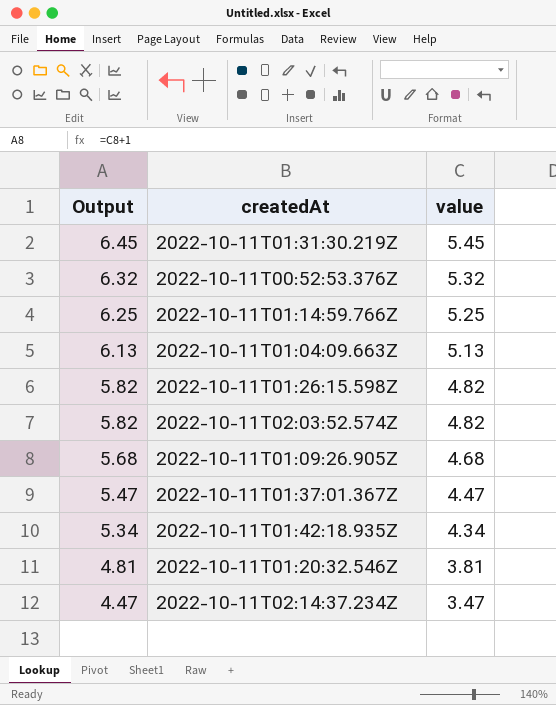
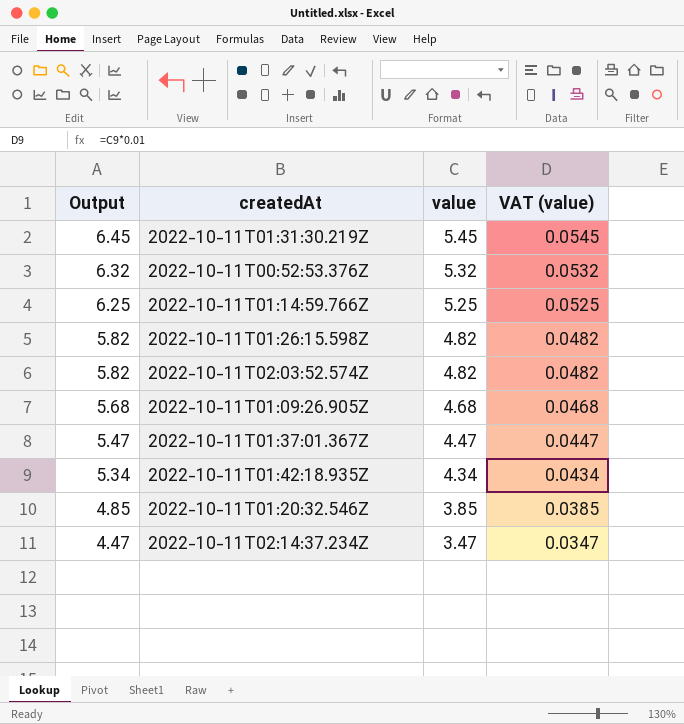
column VAT (value) | formula: none -> [value] * 0.01
row 2022-10-11T01:04:09.663Z: 6.13 | 5.13 -> none
2022-10-11T01:20:32.546Z | Output: 4.81 -> 4.85
2022-10-11T01:20:32.546Z | value: 3.81 -> 3.85

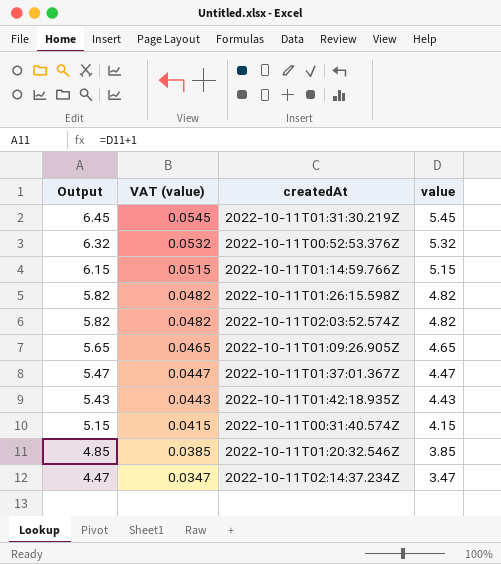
column VAT (value) | position: 4 -> 2
2022-10-11T01:14:59.766Z | Output: 6.25 -> 6.15
2022-10-11T01:14:59.766Z | VAT (value): 0.0525 -> 0.0515
2022-10-11T01:14:59.766Z | value: 5.25 -> 5.15
2022-10-11T01:09:26.905Z | Output: 5.68 -> 5.65
2022-10-11T01:09:26.905Z | VAT (value): 0.0468 -> 0.0465
2022-10-11T01:09:26.905Z | value: 4.68 -> 4.65
2022-10-11T01:42:18.935Z | Output: 5.34 -> 5.43
2022-10-11T01:42:18.935Z | VAT (value): 0.0434 -> 0.0443
2022-10-11T01:42:18.935Z | value: 4.34 -> 4.43
row 2022-10-11T00:31:40.574Z: none -> 5.15 | 0.0415 | 4.15

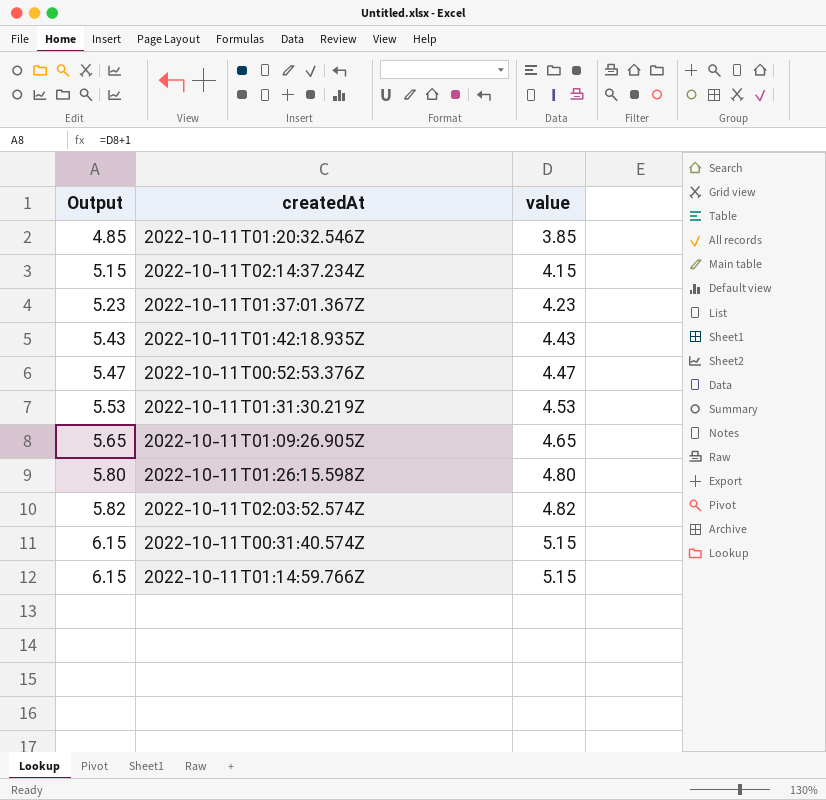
row order: Output descending -> Output ascending
column VAT (value) | formula: [value] * 0.01 -> none
2022-10-11T02:14:37.234Z | Output: 4.47 -> 5.15
2022-10-11T02:14:37.234Z | value: 3.47 -> 4.15
2022-10-11T01:37:01.367Z | Output: 5.47 -> 5.23
2022-10-11T01:37:01.367Z | value: 4.47 -> 4.23
2022-10-11T00:52:53.376Z | Output: 6.32 -> 5.47
2022-10-11T00:52:53.376Z | value: 5.32 -> 4.47
2022-10-11T01:31:30.219Z | Output: 6.45 -> 5.53
2022-10-11T01:31:30.219Z | value: 5.45 -> 4.53
2022-10-11T01:26:15.598Z | Output: 5.82 -> 5.80
2022-10-11T01:26:15.598Z | value: 4.82 -> 4.80
2022-10-11T00:31:40.574Z | Output: 5.15 -> 6.15
2022-10-11T00:31:40.574Z | value: 4.15 -> 5.15

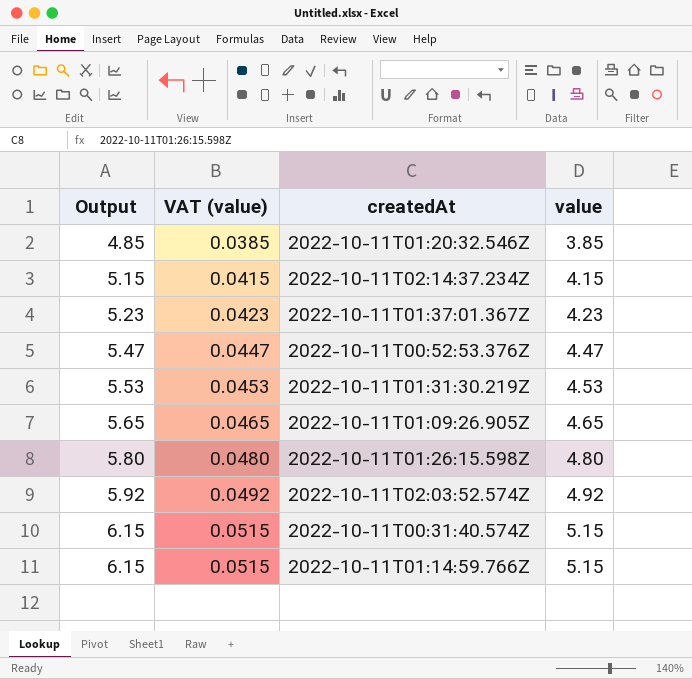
column VAT (value) | formula: none -> [value] * 0.01
row 2022-10-11T01:42:18.935Z: 5.43 | 4.43 -> none
2022-10-11T02:03:52.574Z | Output: 5.82 -> 5.92
2022-10-11T02:03:52.574Z | value: 4.82 -> 4.92

